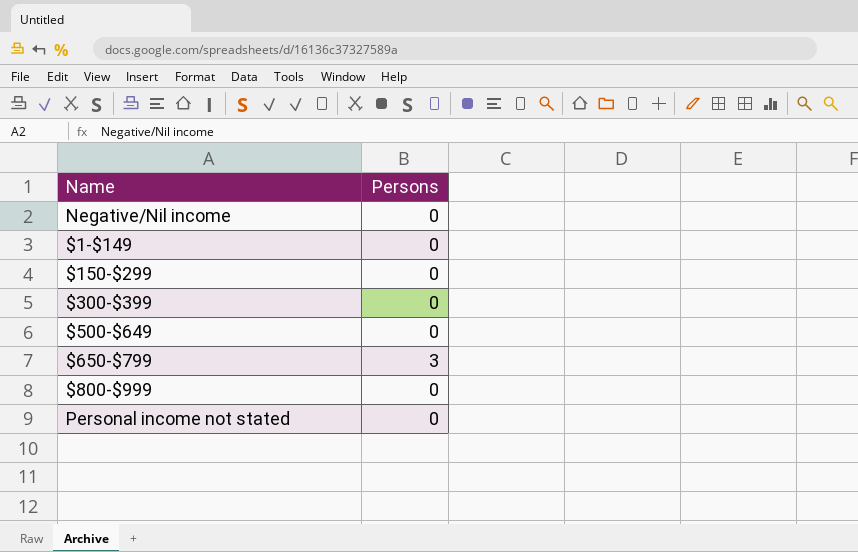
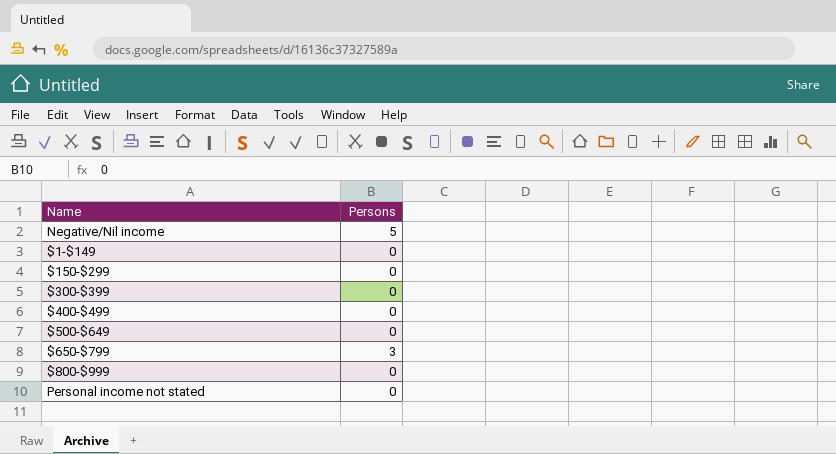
Negative/Nil income | Persons: 0 -> 5
row $400-$499: none -> 0

